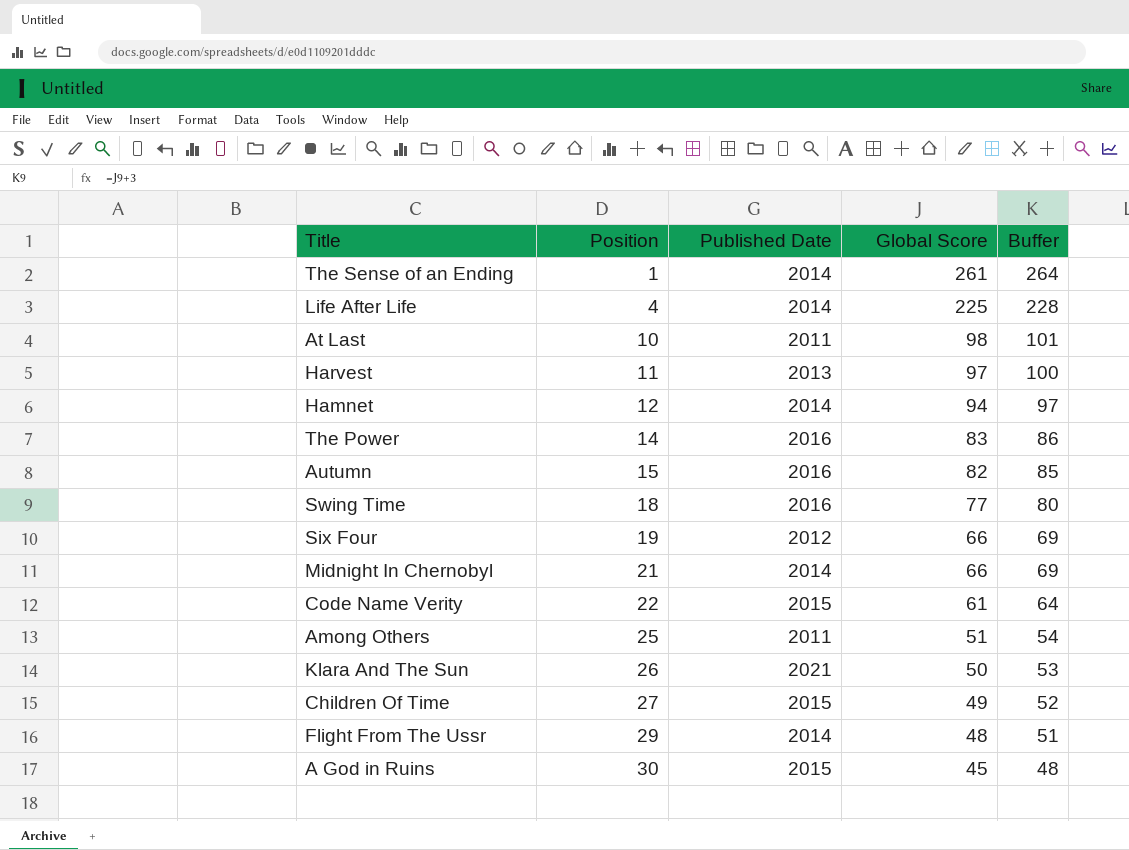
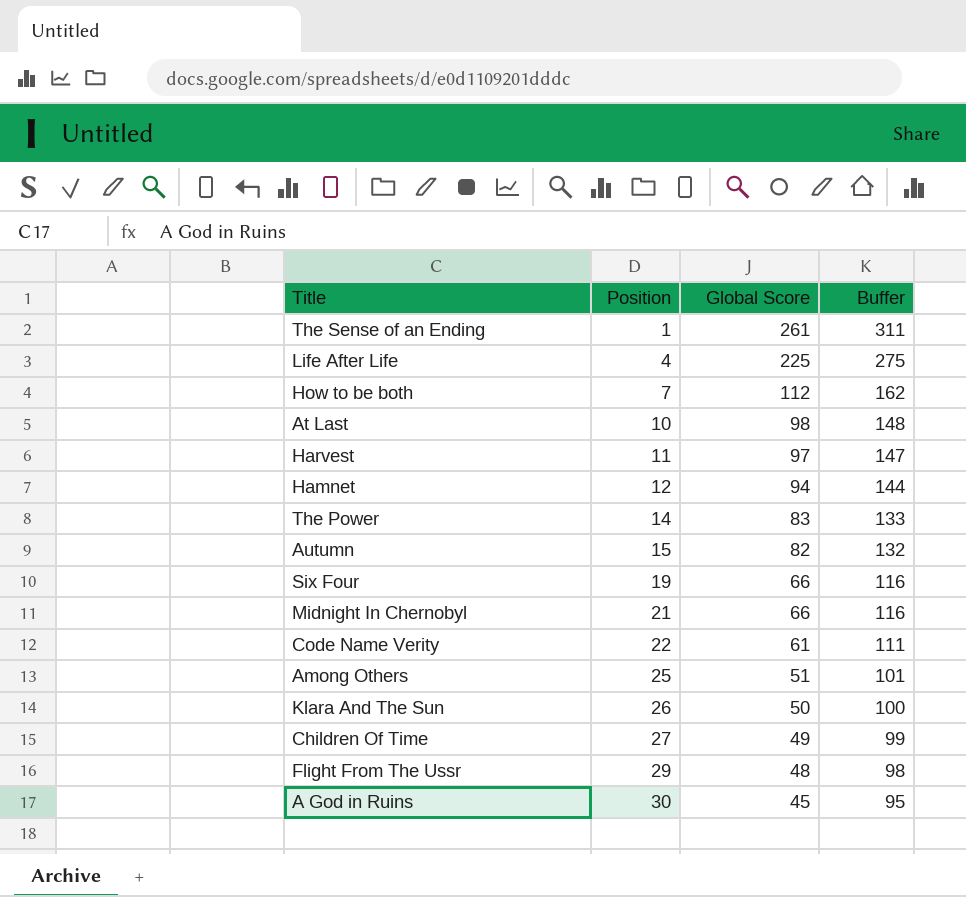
column Published Date | position: 3 -> none
column Buffer | formula: [Global Score] + 3 -> [Global Score] + 50
row Swing Time: 18 | 2016 | 77 | 80 -> none
row How to be both: none -> 7 | 112 | 162

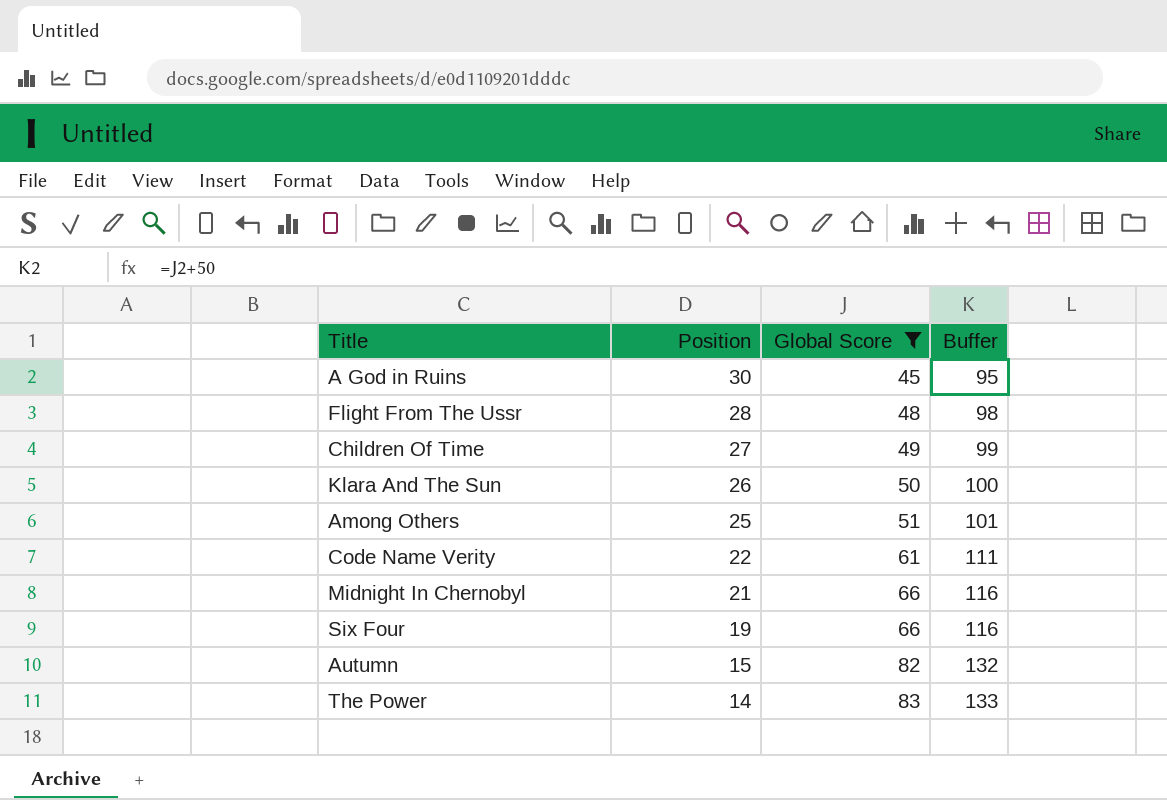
filter: none -> Global Score <= 83
row order: Position ascending -> Position descending
Flight From The Ussr | Position: 29 -> 28

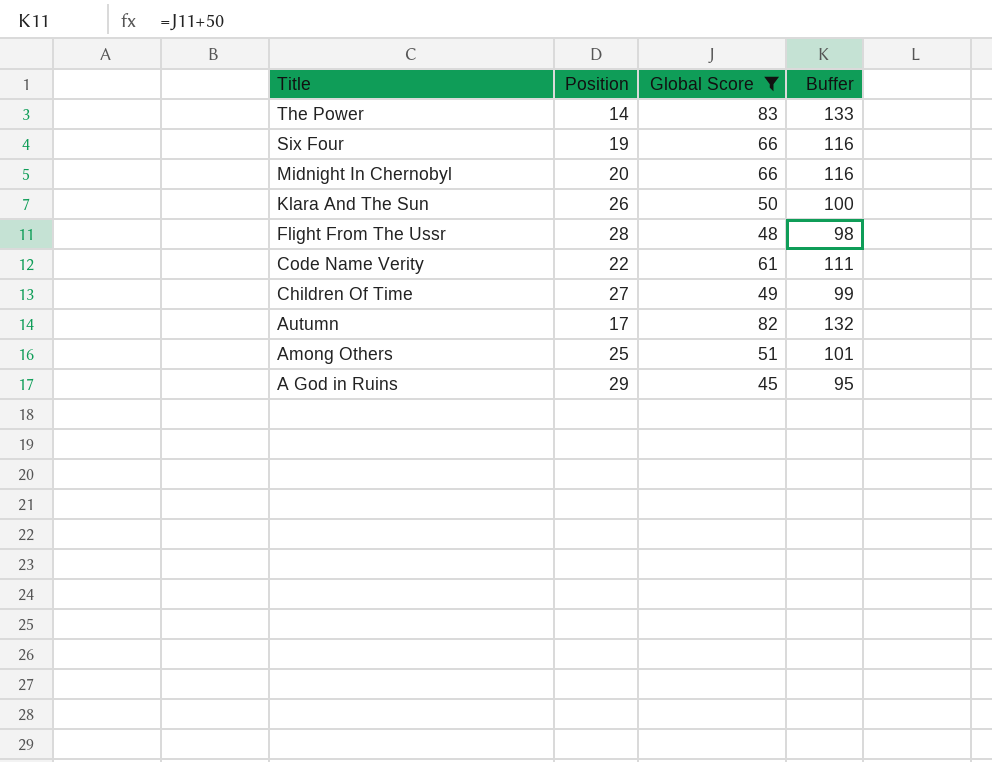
row order: Position descending -> Title descending
Midnight In Chernobyl | Position: 21 -> 20
Autumn | Position: 15 -> 17
A God in Ruins | Position: 30 -> 29

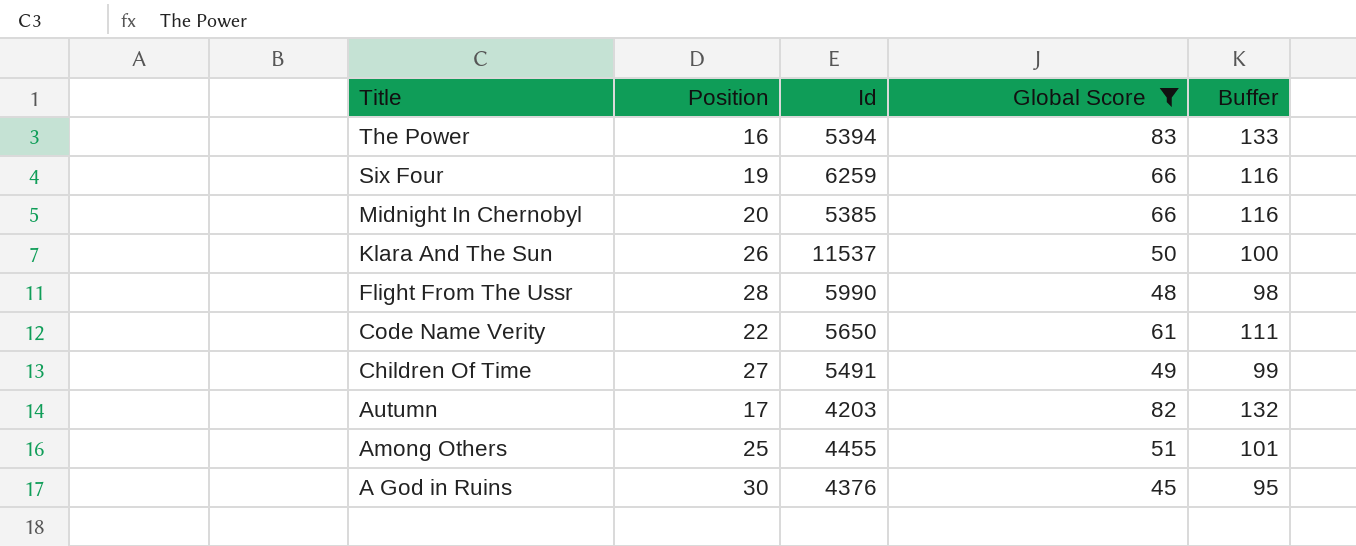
column Id | position: none -> 3
The Power | Position: 14 -> 16
A God in Ruins | Position: 29 -> 30

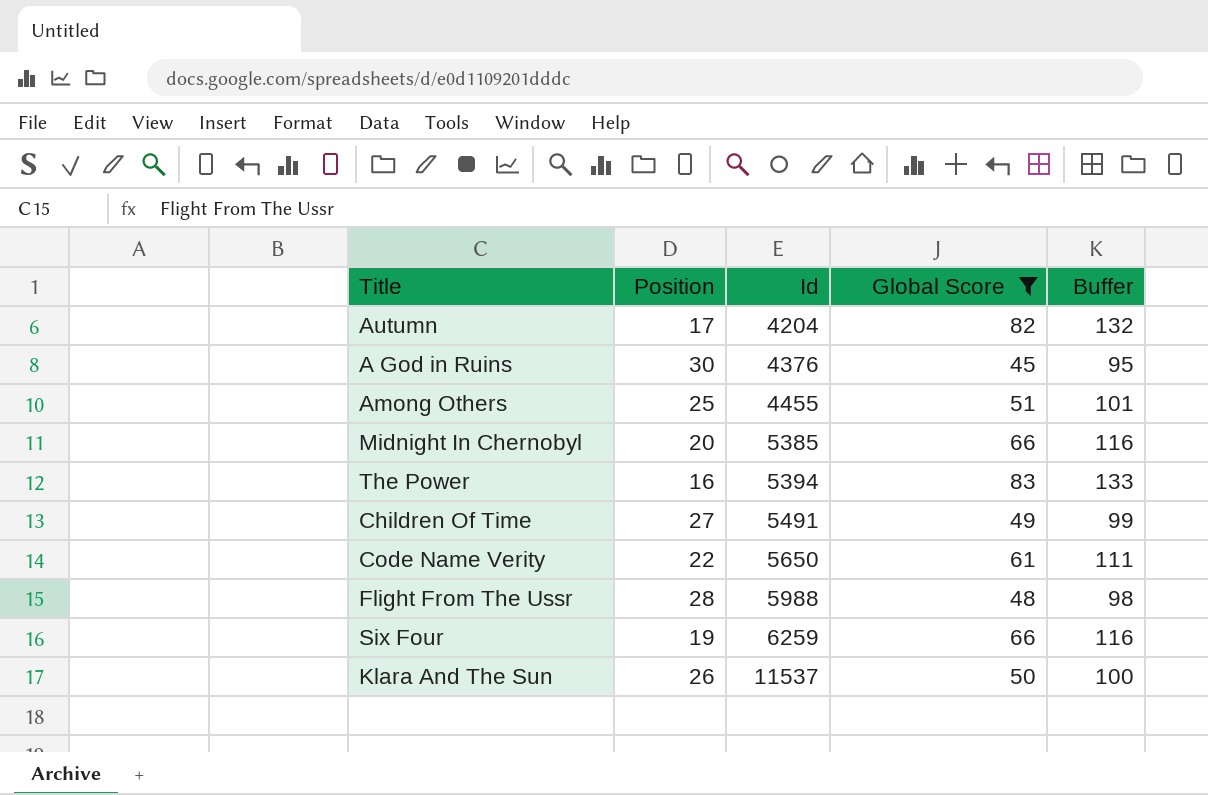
row order: Title descending -> Id ascending
Autumn | Id: 4203 -> 4204
Flight From The Ussr | Id: 5990 -> 5988

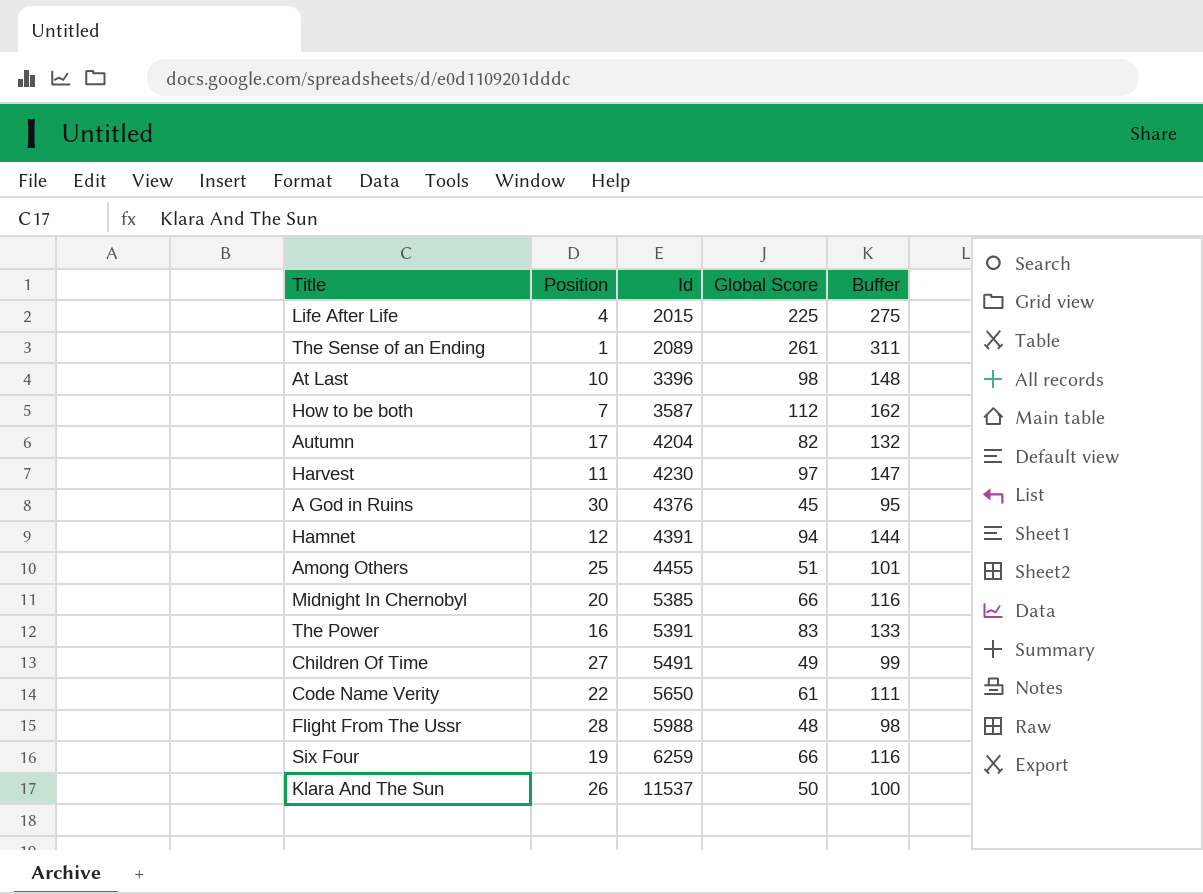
filter: Global Score <= 83 -> none
The Power | Id: 5394 -> 5391

